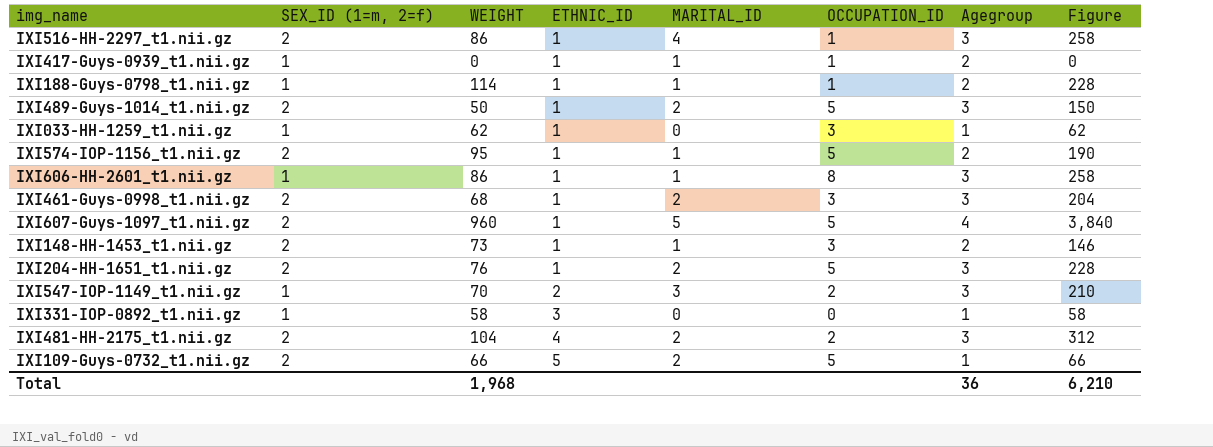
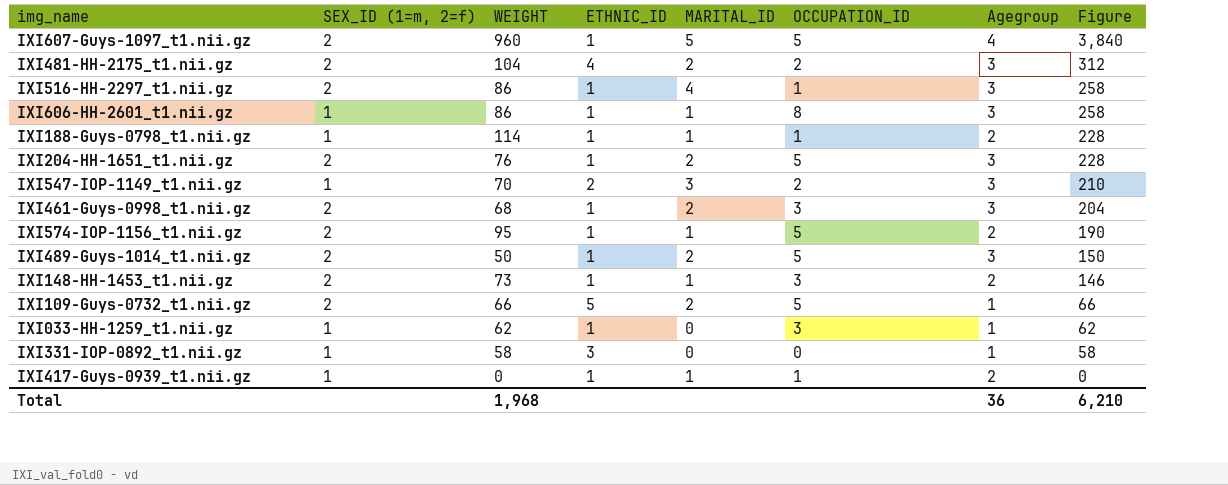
row order: ETHNIC_ID ascending -> Figure descending

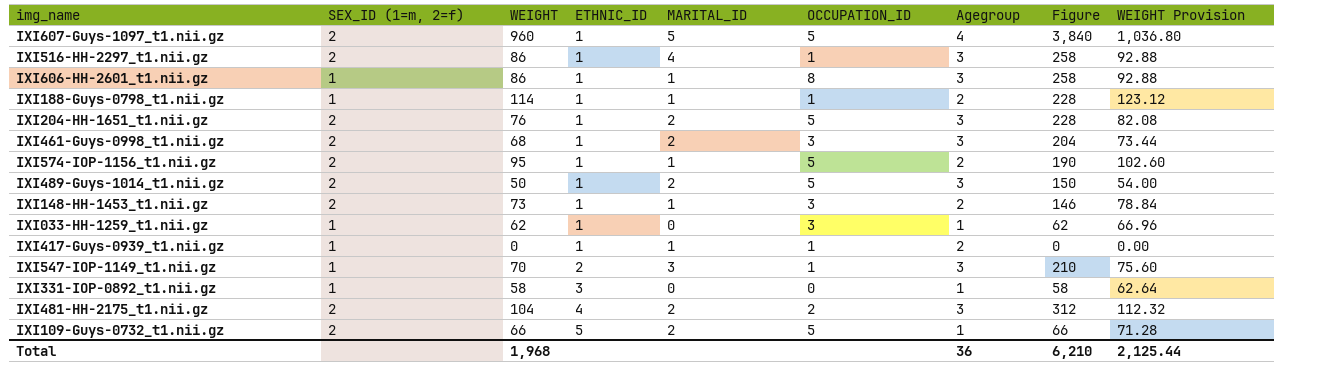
row order: Figure descending -> ETHNIC_ID ascending
column WEIGHT Provision | formula: none -> [WEIGHT] * 1.08
IXI547-IOP-1149_t1.nii.gz | OCCUPATION_ID: 2 -> 1

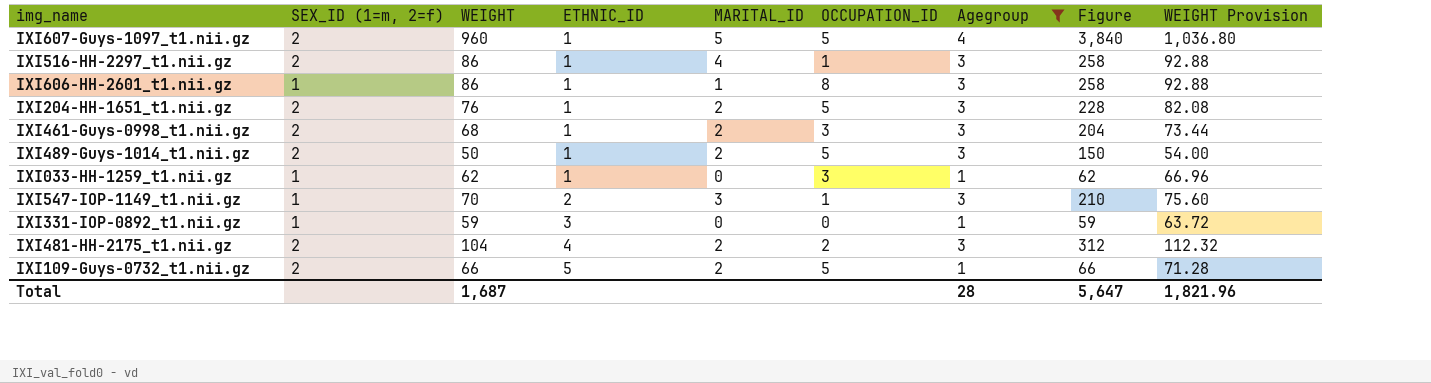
filter: none -> Agegroup != 2
IXI331-IOP-0892_t1.nii.gz | WEIGHT: 58 -> 59
IXI331-IOP-0892_t1.nii.gz | Figure: 58 -> 59
IXI331-IOP-0892_t1.nii.gz | WEIGHT Provision: 62.64 -> 63.72
Total | WEIGHT: 1,968 -> 1,687
Total | Agegroup: 36 -> 28
Total | Figure: 6,210 -> 5,647
Total | WEIGHT Provision: 2,125.44 -> 1,821.96

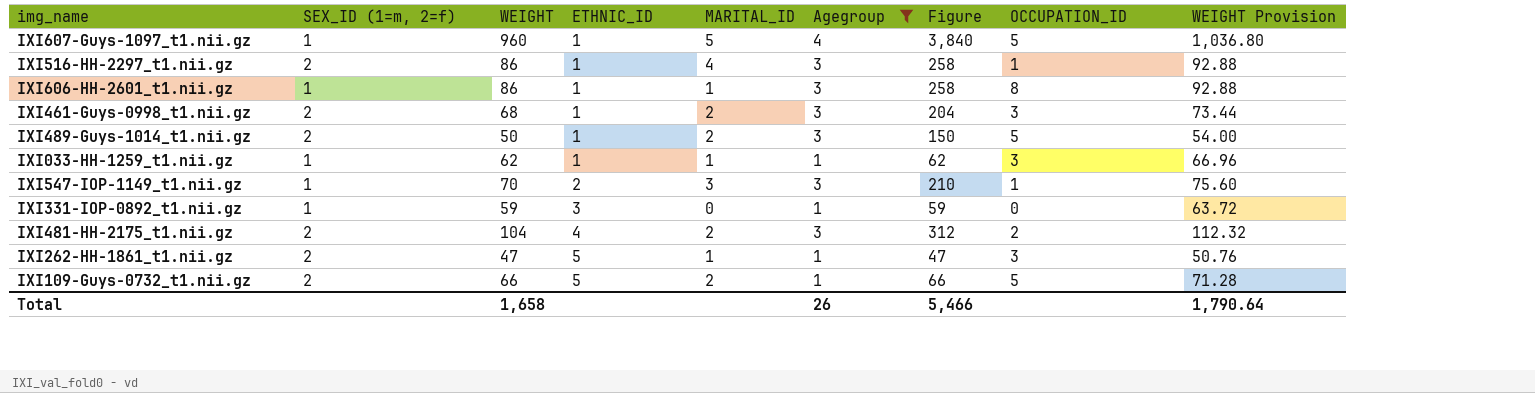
column OCCUPATION_ID | position: 6 -> 8
row IXI204-HH-1651_t1.nii.gz: 2 | 76 | 1 | 2 | 5 | 3 | 228 | 82.08 -> none
IXI607-Guys-1097_t1.nii.gz | SEX_ID (1=m, 2=f): 2 -> 1
IXI033-HH-1259_t1.nii.gz | MARITAL_ID: 0 -> 1
row IXI262-HH-1861_t1.nii.gz: none -> 2 | 47 | 5 | 1 | 1 | 47 | 3 | 50.76
Total | WEIGHT: 1,687 -> 1,658
Total | Agegroup: 28 -> 26
Total | Figure: 5,647 -> 5,466
Total | WEIGHT Provision: 1,821.96 -> 1,790.64

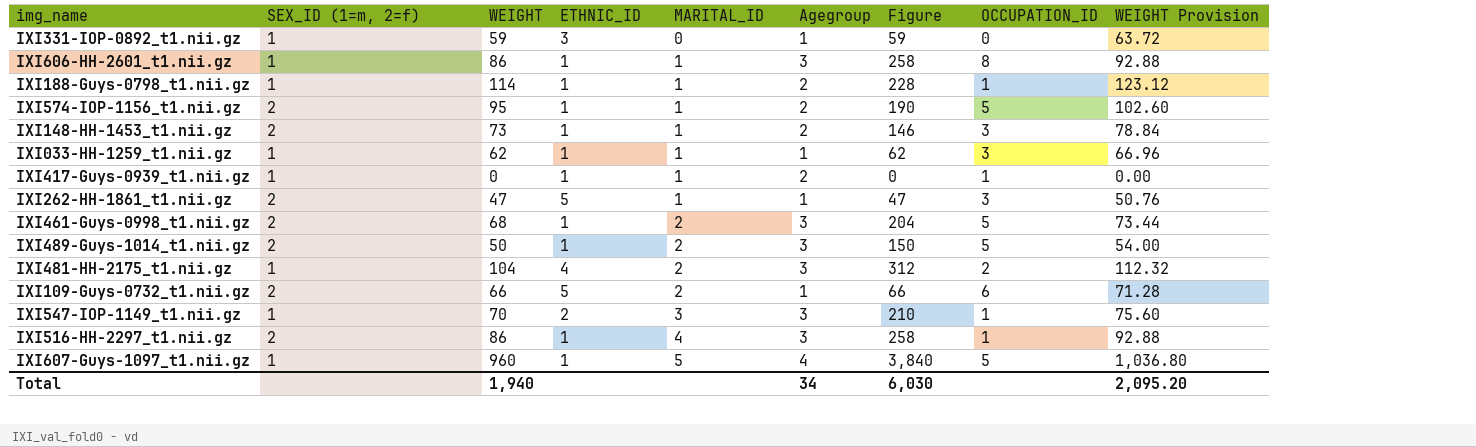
filter: Agegroup != 2 -> none
row order: ETHNIC_ID ascending -> MARITAL_ID ascending
IXI461-Guys-0998_t1.nii.gz | OCCUPATION_ID: 3 -> 5
IXI481-HH-2175_t1.nii.gz | SEX_ID (1=m, 2=f): 2 -> 1
IXI109-Guys-0732_t1.nii.gz | OCCUPATION_ID: 5 -> 6
Total | WEIGHT: 1,658 -> 1,940
Total | Agegroup: 26 -> 34
Total | Figure: 5,466 -> 6,030
Total | WEIGHT Provision: 1,790.64 -> 2,095.20

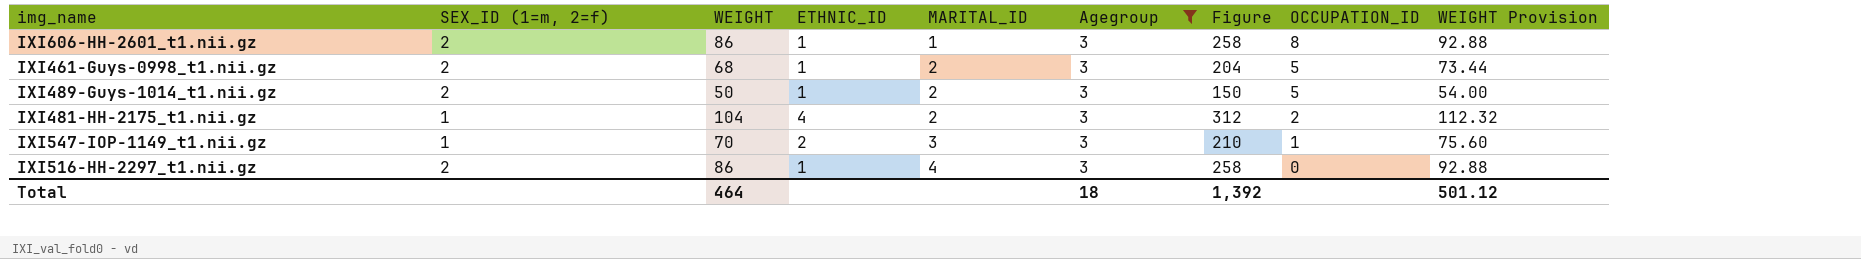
filter: none -> Agegroup = 3
IXI606-HH-2601_t1.nii.gz | SEX_ID (1=m, 2=f): 1 -> 2
IXI516-HH-2297_t1.nii.gz | OCCUPATION_ID: 1 -> 0
Total | WEIGHT: 1,940 -> 464
Total | Agegroup: 34 -> 18
Total | Figure: 6,030 -> 1,392
Total | WEIGHT Provision: 2,095.20 -> 501.12

